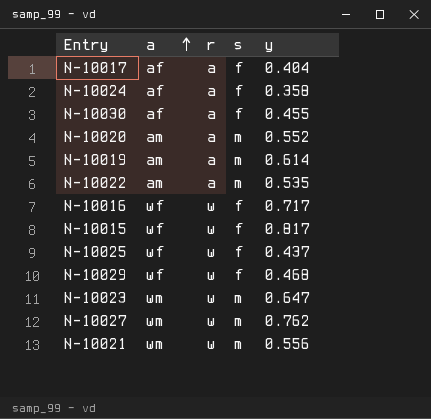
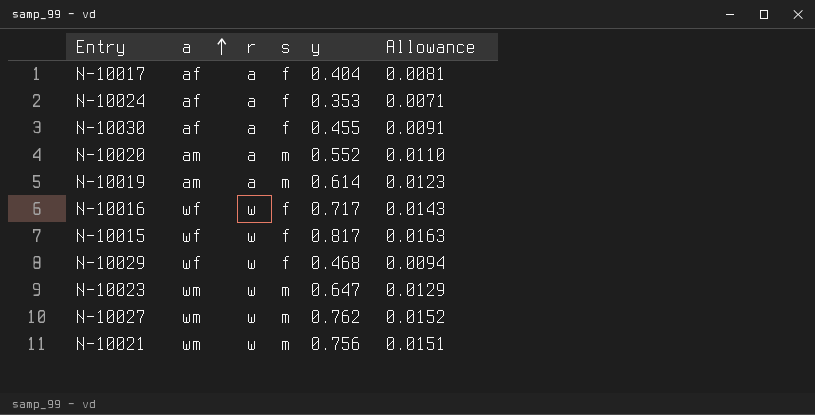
column Allowance | formula: none -> [y] * 0.02
row N-10022: am | a | m | 0.535 -> none
row N-10025: wf | w | f | 0.437 -> none
N-10024 | y: 0.358 -> 0.353
N-10021 | y: 0.556 -> 0.756

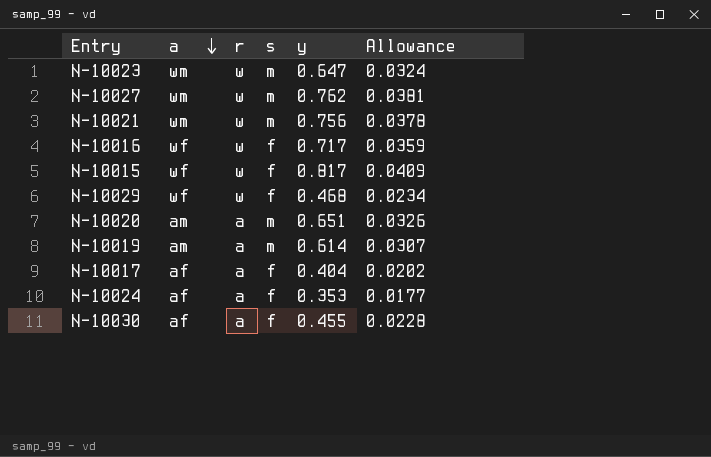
row order: a ascending -> a descending
column Allowance | formula: [y] * 0.02 -> [y] * 0.05
N-10020 | y: 0.552 -> 0.651

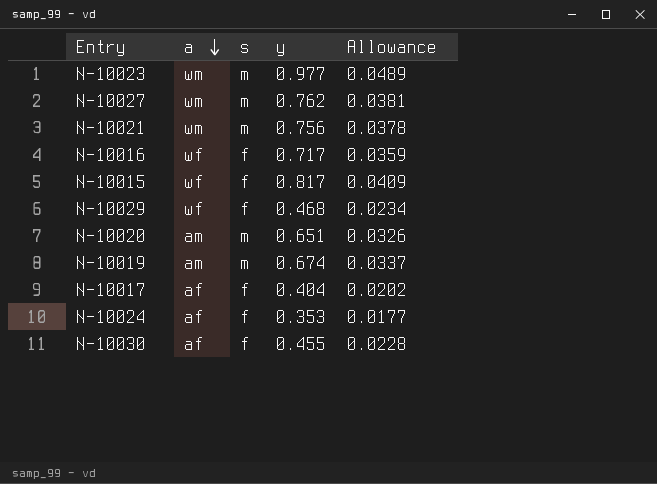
column r | position: 3 -> none
N-10023 | y: 0.647 -> 0.977
N-10023 | Allowance: 0.0324 -> 0.0489
N-10019 | y: 0.614 -> 0.674
N-10019 | Allowance: 0.0307 -> 0.0337

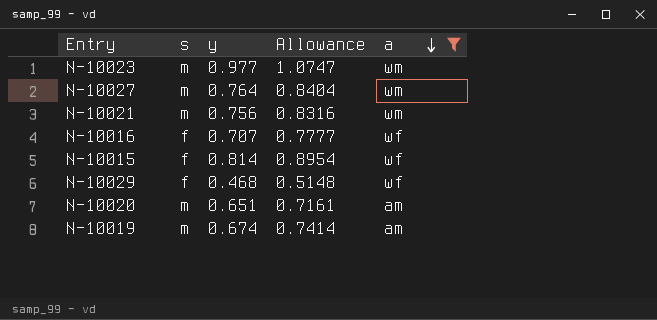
filter: none -> a != af
column Allowance | formula: [y] * 0.05 -> [y] * 1.1
column a | position: 2 -> 5
N-10027 | y: 0.762 -> 0.764
N-10016 | y: 0.717 -> 0.707
N-10015 | y: 0.817 -> 0.814

